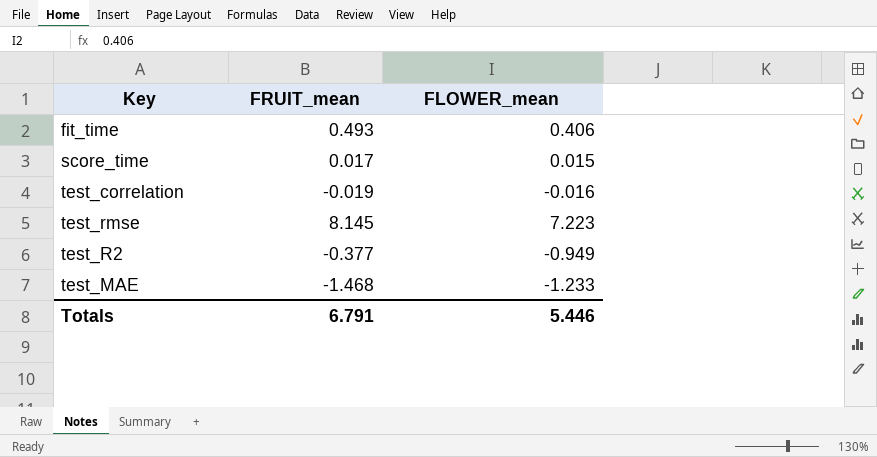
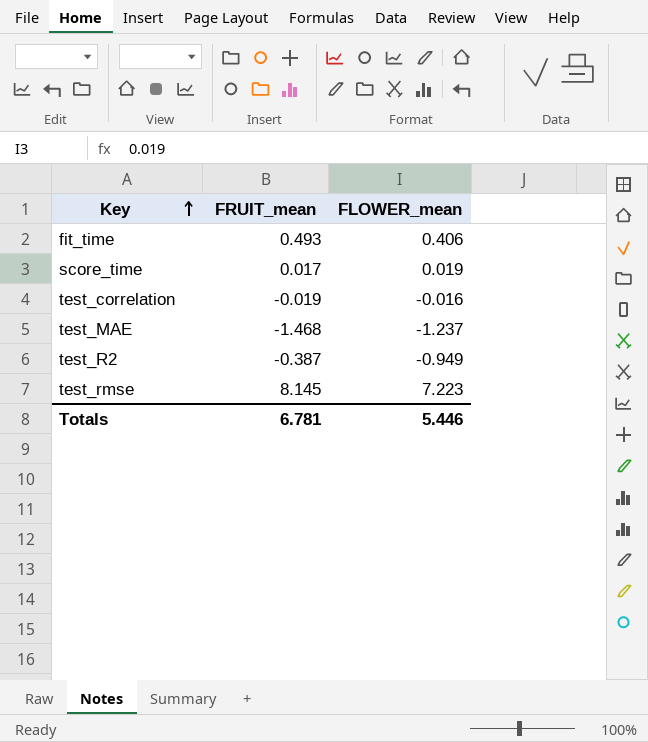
row order: none -> Key ascending
score_time | FLOWER_mean: 0.015 -> 0.019
test_MAE | FLOWER_mean: -1.233 -> -1.237
test_R2 | FRUIT_mean: -0.377 -> -0.387
Totals | FRUIT_mean: 6.791 -> 6.781

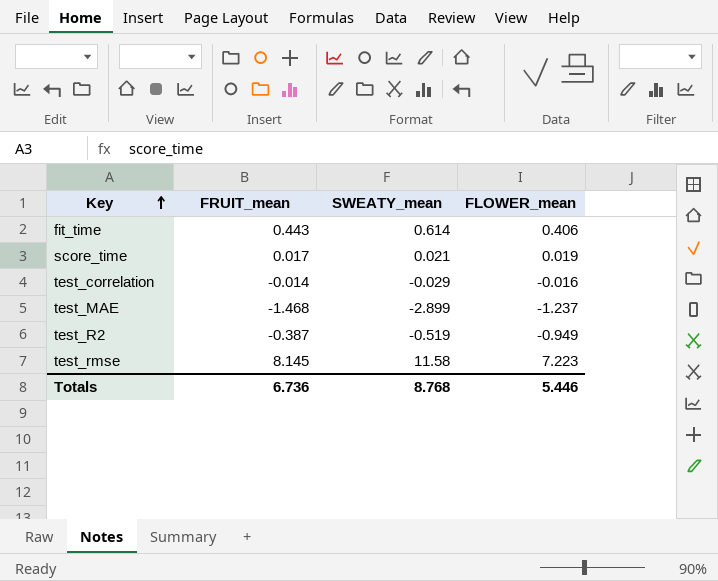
column SWEATY_mean | position: none -> 3
fit_time | FRUIT_mean: 0.493 -> 0.443
test_correlation | FRUIT_mean: -0.019 -> -0.014
Totals | FRUIT_mean: 6.781 -> 6.736

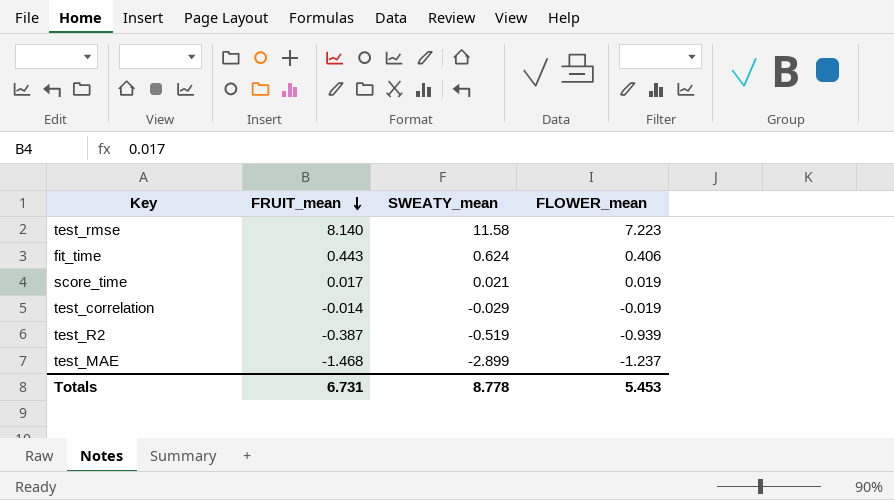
row order: Key ascending -> FRUIT_mean descending
test_rmse | FRUIT_mean: 8.145 -> 8.140
fit_time | SWEATY_mean: 0.614 -> 0.624
test_correlation | FLOWER_mean: -0.016 -> -0.019
test_R2 | FLOWER_mean: -0.949 -> -0.939
Totals | FRUIT_mean: 6.736 -> 6.731
Totals | SWEATY_mean: 8.768 -> 8.778
Totals | FLOWER_mean: 5.446 -> 5.453

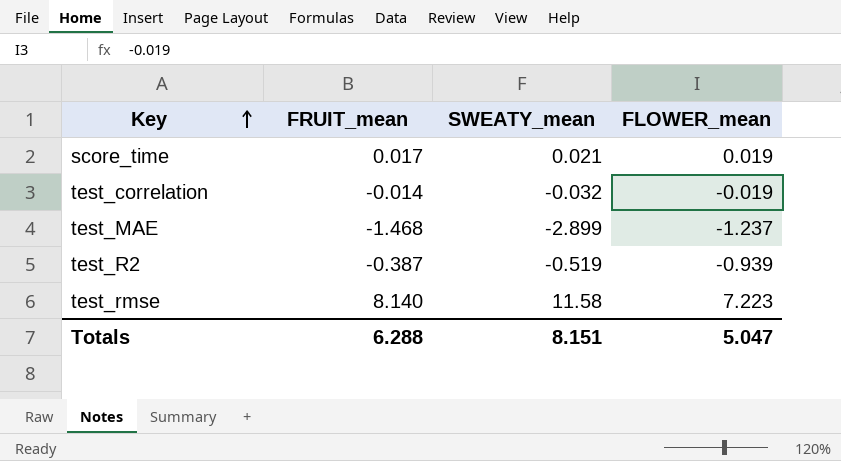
row order: FRUIT_mean descending -> Key ascending
row fit_time: 0.443 | 0.624 | 0.406 -> none
test_correlation | SWEATY_mean: -0.029 -> -0.032
Totals | FRUIT_mean: 6.731 -> 6.288
Totals | SWEATY_mean: 8.778 -> 8.151
Totals | FLOWER_mean: 5.453 -> 5.047

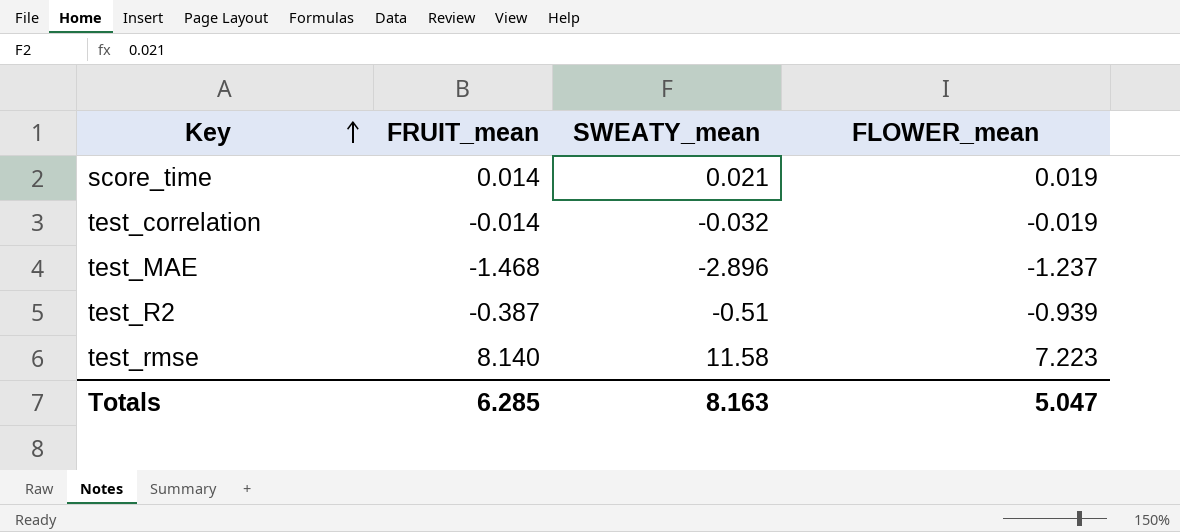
score_time | FRUIT_mean: 0.017 -> 0.014
test_MAE | SWEATY_mean: -2.899 -> -2.896
test_R2 | SWEATY_mean: -0.519 -> -0.51
Totals | FRUIT_mean: 6.288 -> 6.285
Totals | SWEATY_mean: 8.151 -> 8.163

